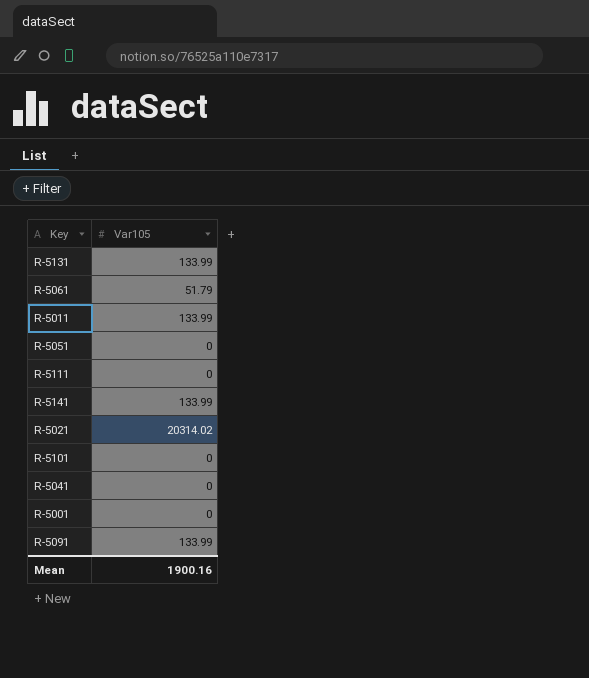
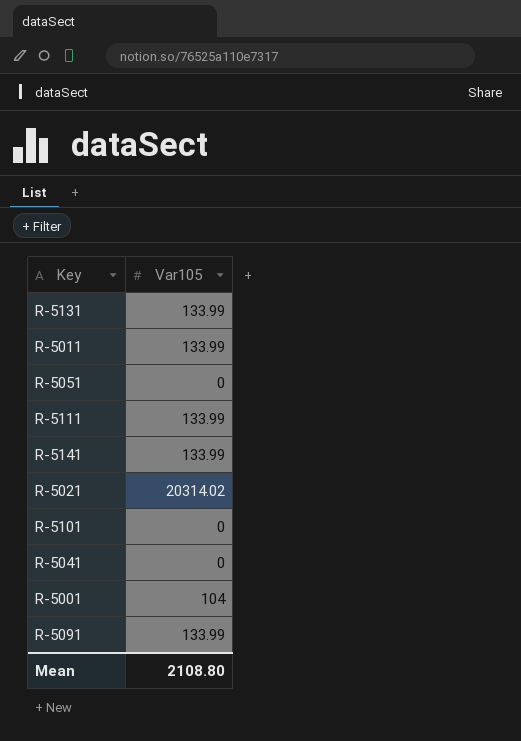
row R-5061: 51.79 -> none
R-5111 | Var105: 0 -> 133.99
R-5001 | Var105: 0 -> 104
Mean | Var105: 1900.16 -> 2108.80

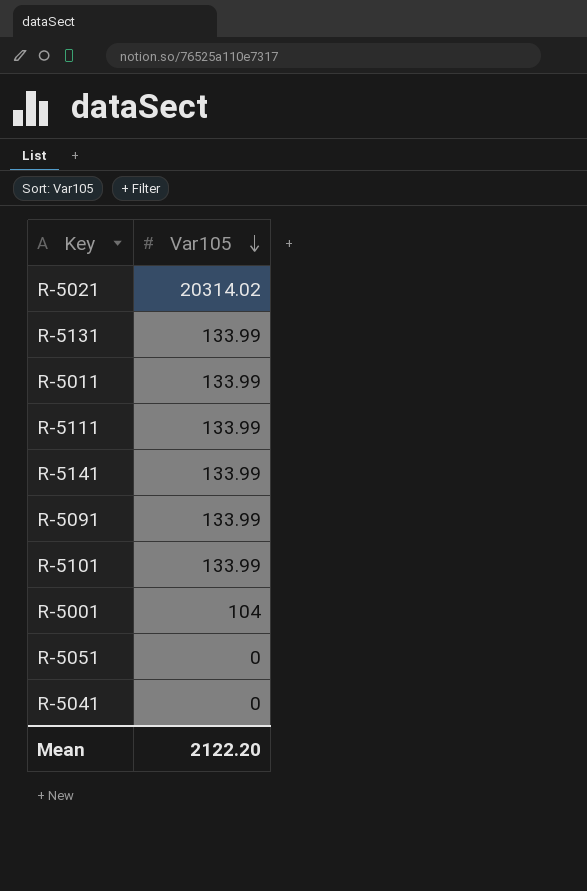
row order: none -> Var105 descending
R-5101 | Var105: 0 -> 133.99
Mean | Var105: 2108.80 -> 2122.20

